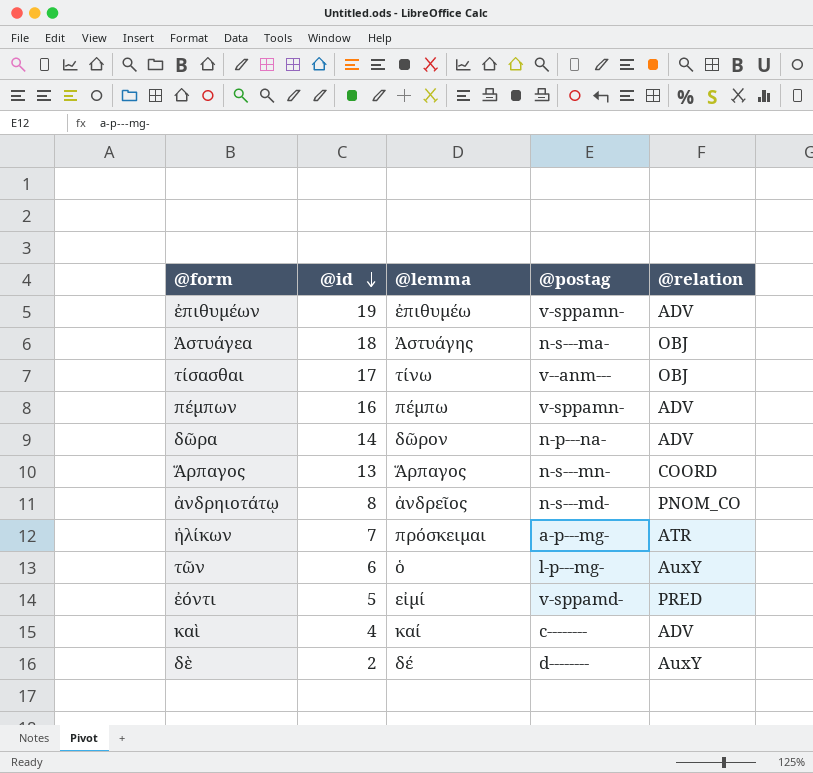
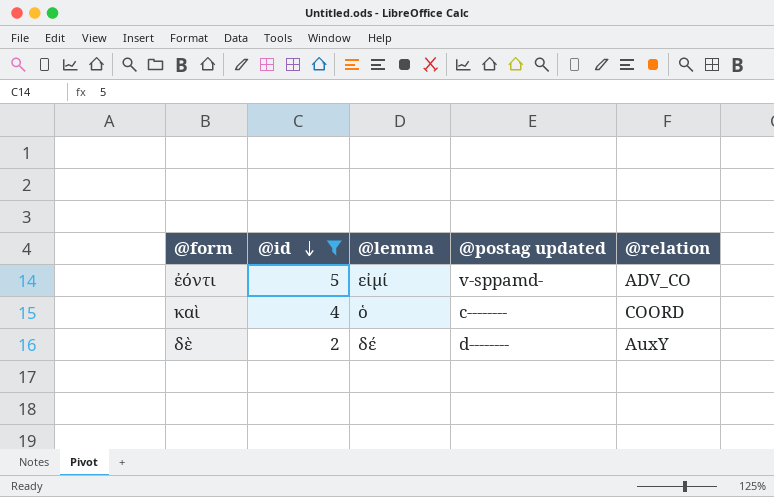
filter: none -> @id <= 5
column name: @postag -> @postag updated
ἐόντι | @relation: PRED -> ADV_CO
καὶ | @lemma: καί -> ὁ
καὶ | @relation: ADV -> COORD

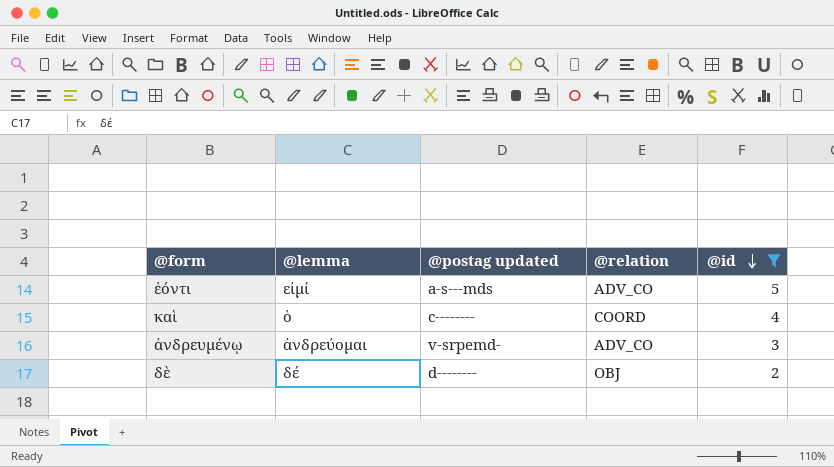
column @id | position: 2 -> 5
ἐόντι | @postag updated: v-sppamd- -> a-s---mds
row ἀνδρευμένῳ: none -> ἀνδρεύομαι | v-srpemd- | ADV_CO | 3
δὲ | @relation: AuxY -> OBJ

